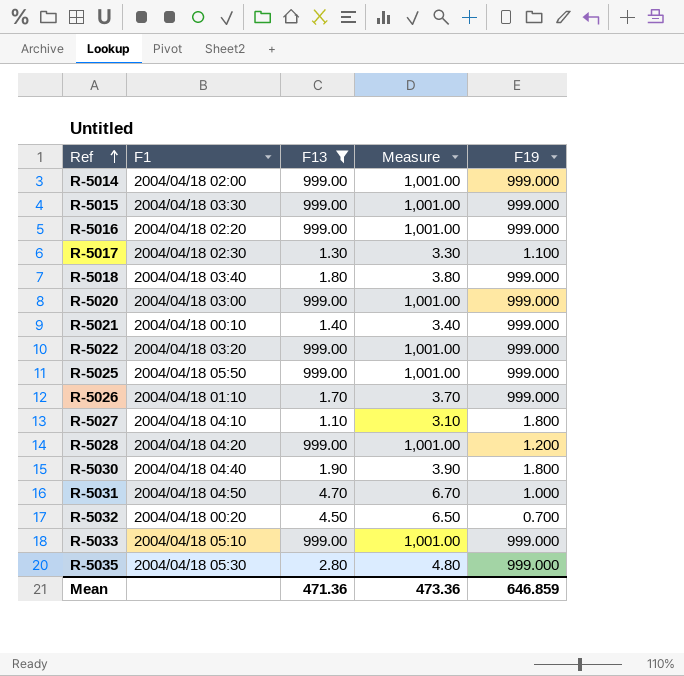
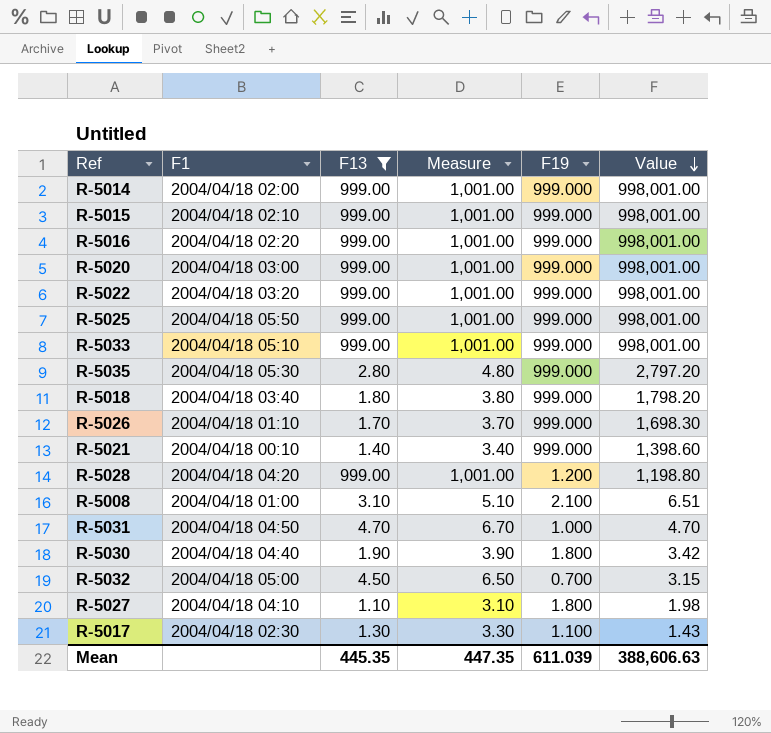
row order: Ref ascending -> Value descending
column Value | formula: none -> [F13] * [F19]
R-5015 | F1: 2004/04/18 03:30 -> 2004/04/18 02:10
row R-5008: none -> 2004/04/18 01:00 | 3.10 | 5.10 | 2.100 | 6.51
R-5032 | F1: 2004/04/18 00:20 -> 2004/04/18 05:00
Mean | F13: 471.36 -> 445.35
Mean | Measure: 473.36 -> 447.35
Mean | F19: 646.859 -> 611.039

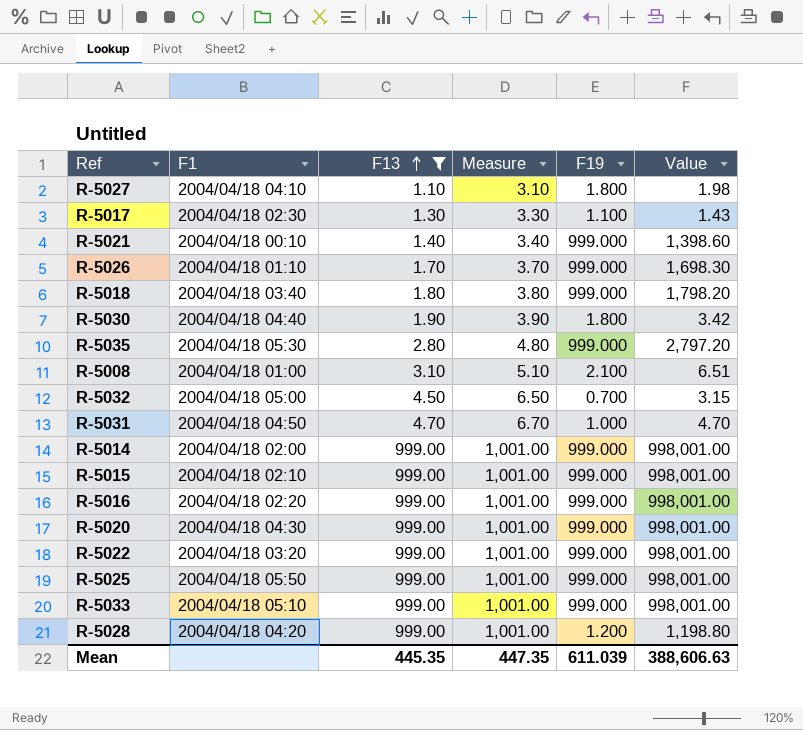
row order: Value descending -> F13 ascending
R-5020 | F1: 2004/04/18 03:00 -> 2004/04/18 04:30

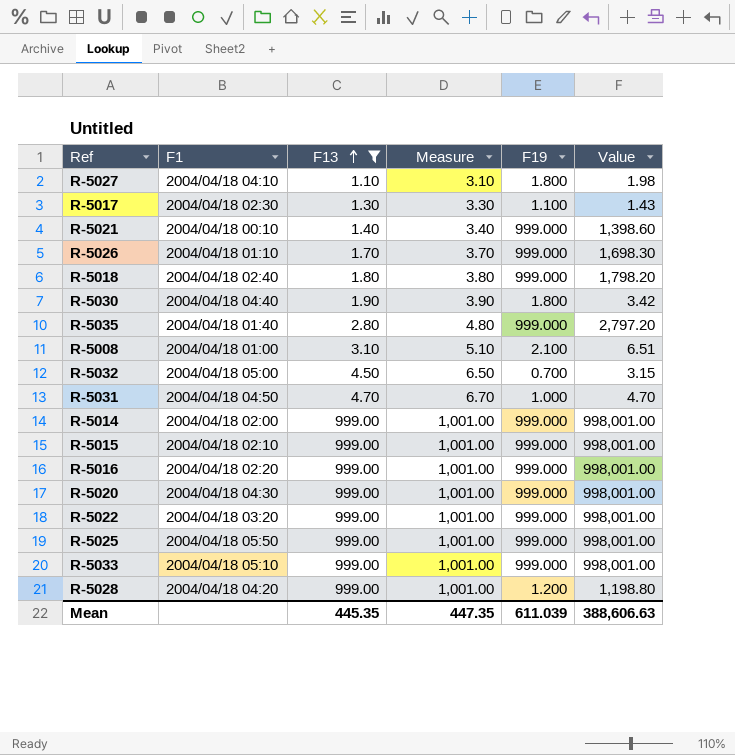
R-5018 | F1: 2004/04/18 03:40 -> 2004/04/18 02:40
R-5035 | F1: 2004/04/18 05:30 -> 2004/04/18 01:40

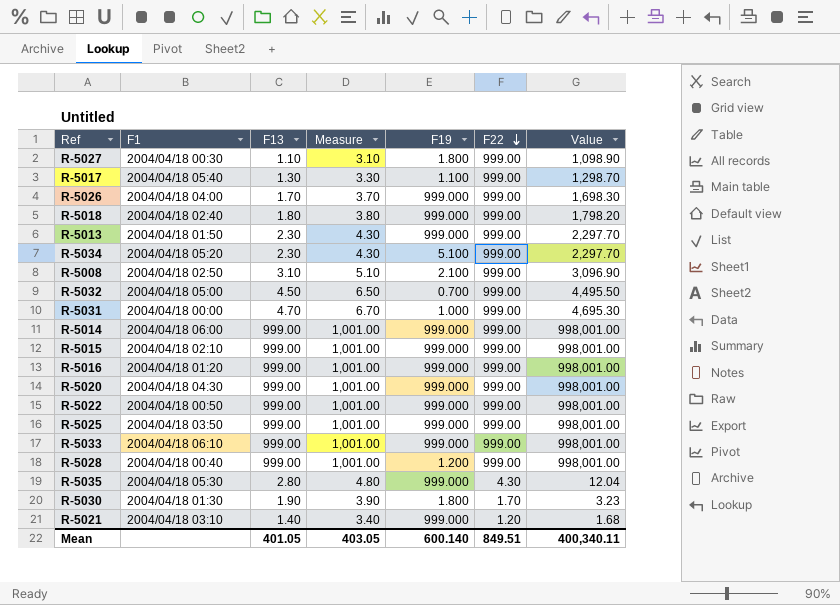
filter: F13 != 2.30 -> none
row order: F13 ascending -> F22 descending
column F22 | position: none -> 6
column Value | formula: [F13] * [F19] -> [F13] * [F22]
R-5027 | F1: 2004/04/18 04:10 -> 2004/04/18 00:30
R-5017 | F1: 2004/04/18 02:30 -> 2004/04/18 05:40
R-5026 | F1: 2004/04/18 01:10 -> 2004/04/18 04:00
R-5008 | F1: 2004/04/18 01:00 -> 2004/04/18 02:50
R-5031 | F1: 2004/04/18 04:50 -> 2004/04/18 00:00
R-5014 | F1: 2004/04/18 02:00 -> 2004/04/18 06:00
R-5016 | F1: 2004/04/18 02:20 -> 2004/04/18 01:20
R-5022 | F1: 2004/04/18 03:20 -> 2004/04/18 00:50
R-5025 | F1: 2004/04/18 05:50 -> 2004/04/18 03:50
R-5033 | F1: 2004/04/18 05:10 -> 2004/04/18 06:10
R-5028 | F1: 2004/04/18 04:20 -> 2004/04/18 00:40
R-5035 | F1: 2004/04/18 01:40 -> 2004/04/18 05:30
R-5030 | F1: 2004/04/18 04:40 -> 2004/04/18 01:30
R-5021 | F1: 2004/04/18 00:10 -> 2004/04/18 03:10
Mean | F13: 445.35 -> 401.05
Mean | Measure: 447.35 -> 403.05
Mean | F19: 611.039 -> 600.140
Mean | Value: 388,606.63 -> 400,340.11

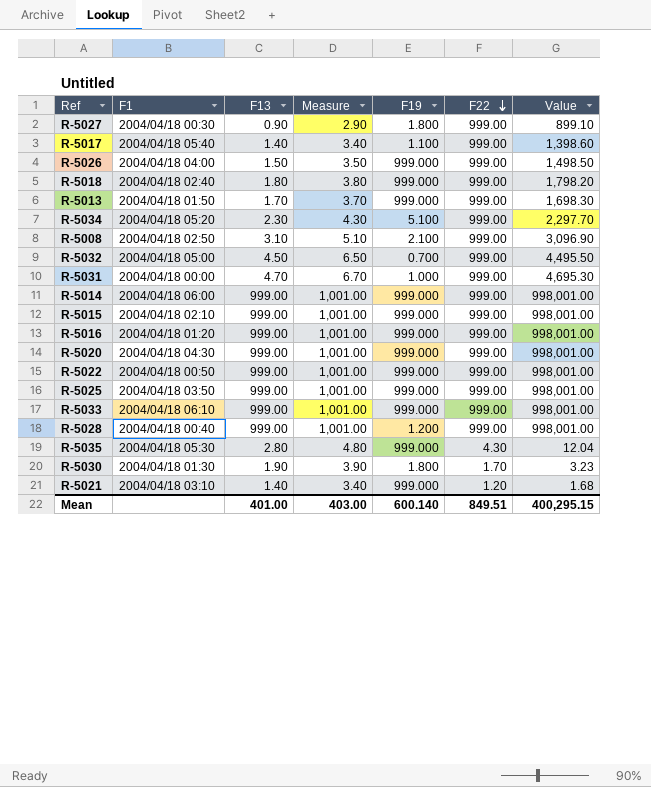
R-5027 | F13: 1.10 -> 0.90
R-5027 | Measure: 3.10 -> 2.90
R-5027 | Value: 1,098.90 -> 899.10
R-5017 | F13: 1.30 -> 1.40
R-5017 | Measure: 3.30 -> 3.40
R-5017 | Value: 1,298.70 -> 1,398.60
R-5026 | F13: 1.70 -> 1.50
R-5026 | Measure: 3.70 -> 3.50
R-5026 | Value: 1,698.30 -> 1,498.50
R-5013 | F13: 2.30 -> 1.70
R-5013 | Measure: 4.30 -> 3.70
R-5013 | Value: 2,297.70 -> 1,698.30
Mean | F13: 401.05 -> 401.00
Mean | Measure: 403.05 -> 403.00
Mean | Value: 400,340.11 -> 400,295.15

